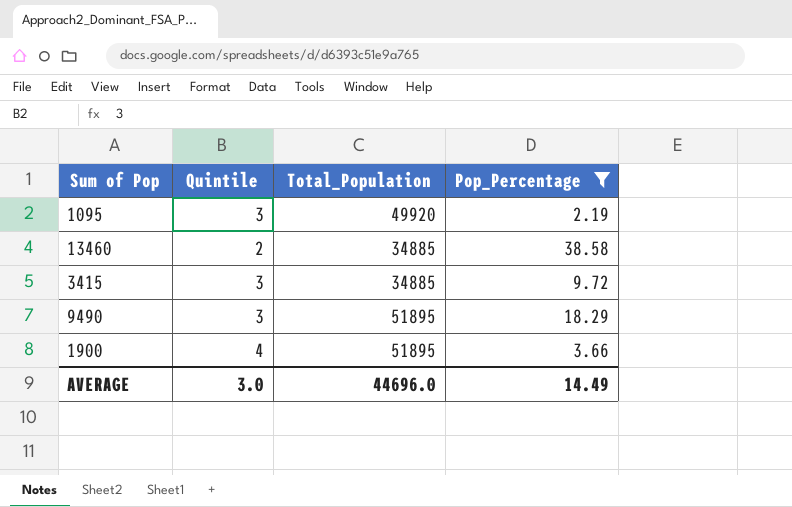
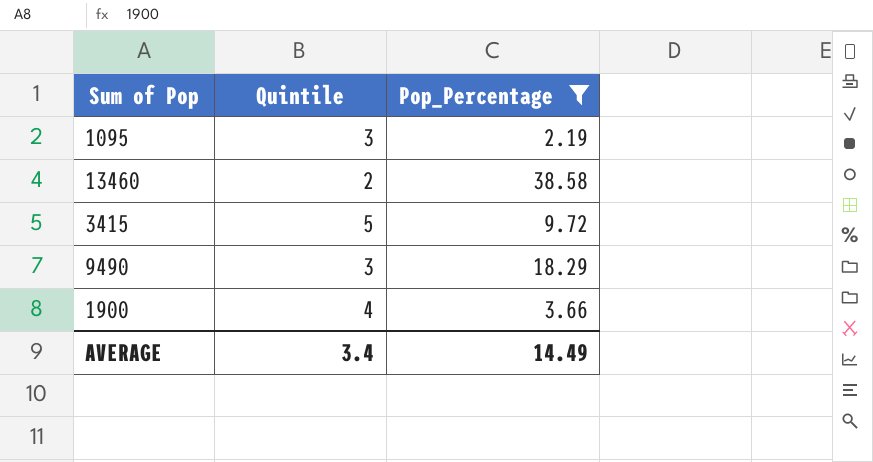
column Total_Population | position: 3 -> none
3415 | Quintile: 3 -> 5
AVERAGE | Quintile: 3.0 -> 3.4

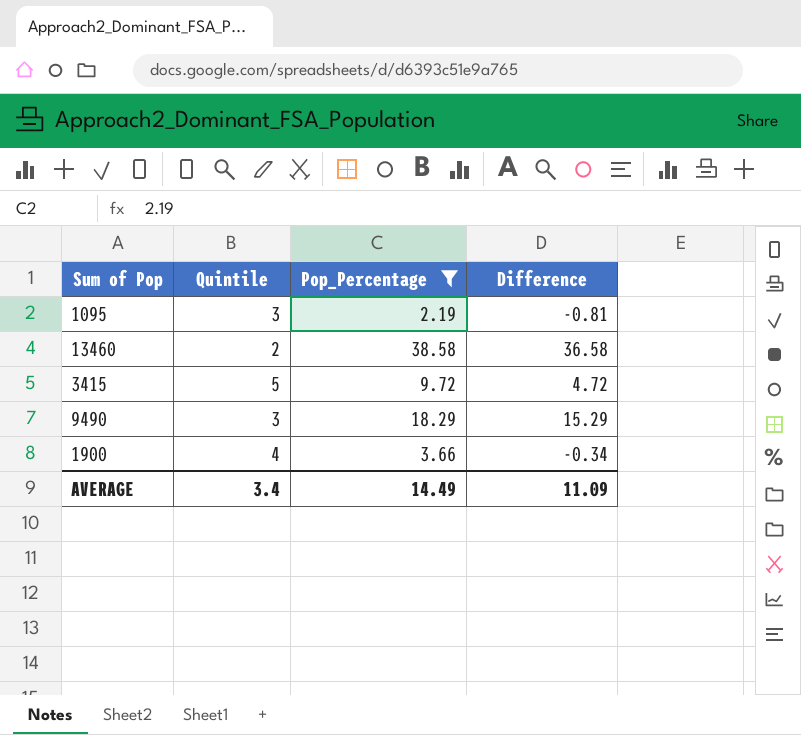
column Difference | formula: none -> [Pop_Percentage] - [Quintile]

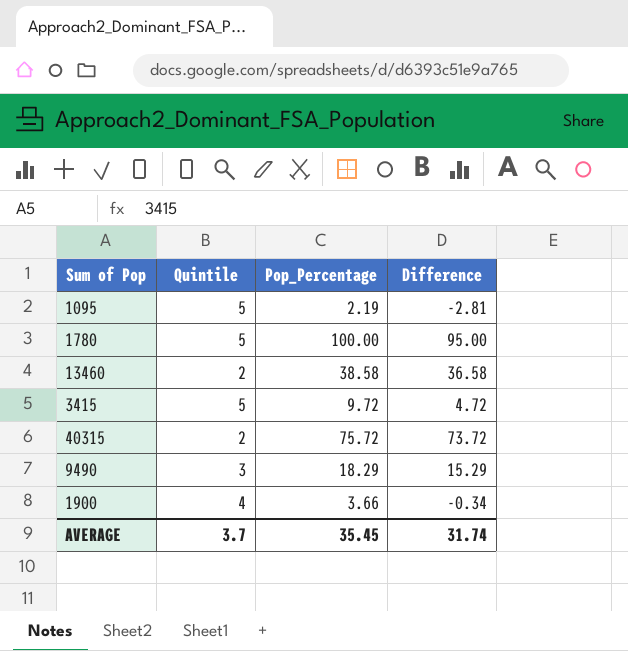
filter: Pop_Percentage <= 38.58 -> none
1095 | Quintile: 3 -> 5
1095 | Difference: -0.81 -> -2.81
AVERAGE | Quintile: 3.4 -> 3.7
AVERAGE | Pop_Percentage: 14.49 -> 35.45
AVERAGE | Difference: 11.09 -> 31.74

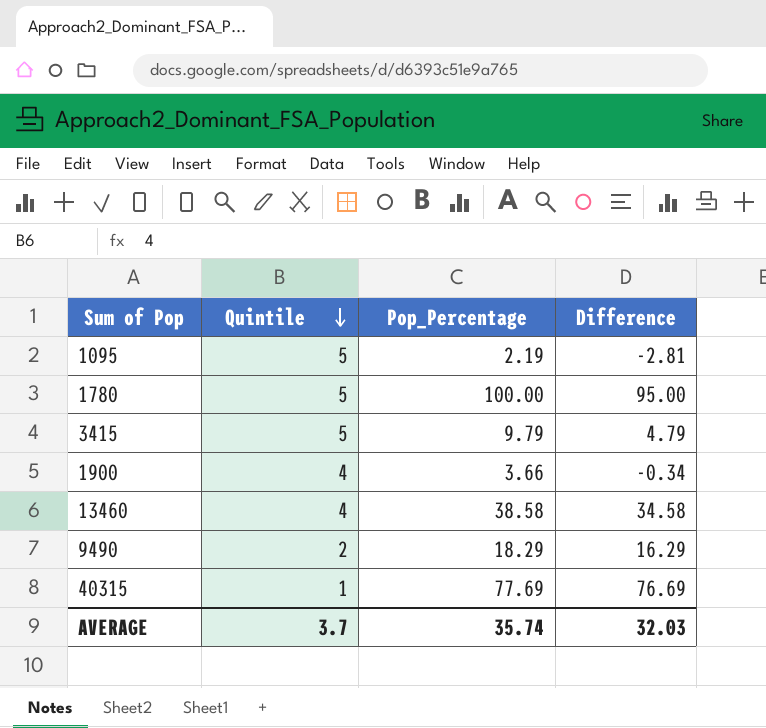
row order: none -> Quintile descending
3415 | Pop_Percentage: 9.72 -> 9.79
3415 | Difference: 4.72 -> 4.79
13460 | Quintile: 2 -> 4
13460 | Difference: 36.58 -> 34.58
9490 | Quintile: 3 -> 2
9490 | Difference: 15.29 -> 16.29
40315 | Quintile: 2 -> 1
40315 | Pop_Percentage: 75.72 -> 77.69
40315 | Difference: 73.72 -> 76.69
AVERAGE | Pop_Percentage: 35.45 -> 35.74
AVERAGE | Difference: 31.74 -> 32.03

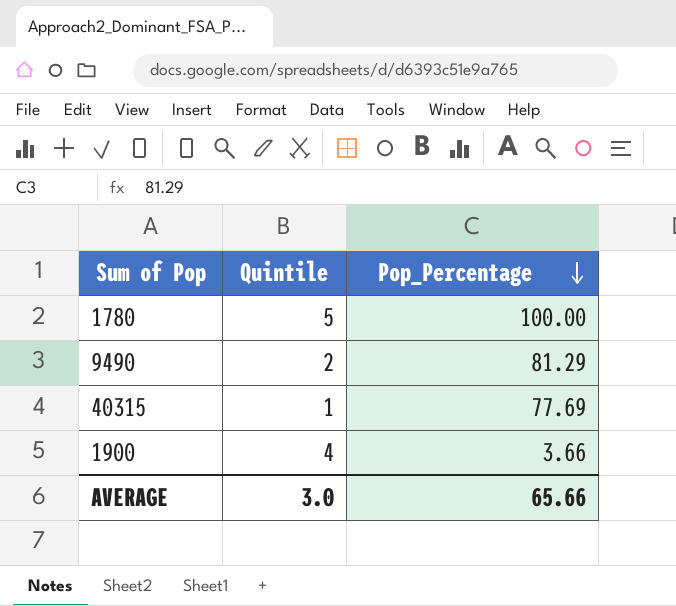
row order: Quintile descending -> Pop_Percentage descending
column Difference | formula: [Pop_Percentage] - [Quintile] -> none
row 1095: 5 | 2.19 | -2.81 -> none
row 3415: 5 | 9.79 | 4.79 -> none
row 13460: 4 | 38.58 | 34.58 -> none
9490 | Pop_Percentage: 18.29 -> 81.29
AVERAGE | Quintile: 3.7 -> 3.0
AVERAGE | Pop_Percentage: 35.74 -> 65.66

